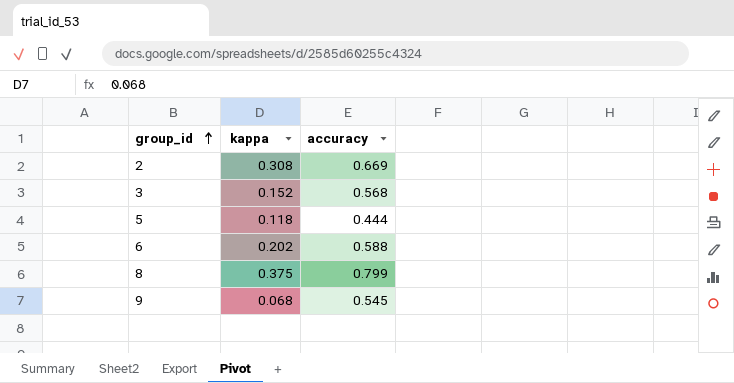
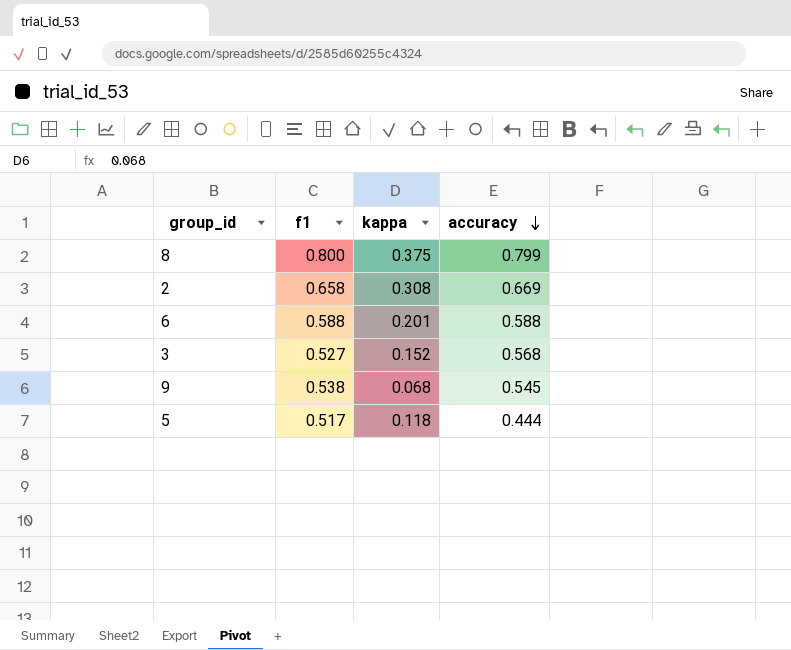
row order: group_id ascending -> accuracy descending
column f1 | position: none -> 2
6 | kappa: 0.202 -> 0.201

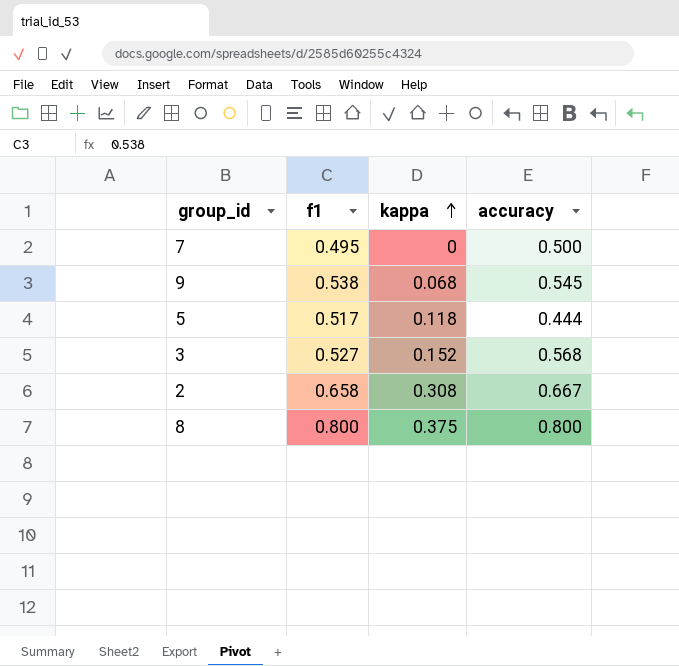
row order: accuracy descending -> kappa ascending
row 6: 0.588 | 0.201 | 0.588 -> none
row 7: none -> 0.495 | 0 | 0.500
2 | accuracy: 0.669 -> 0.667
8 | accuracy: 0.799 -> 0.800

